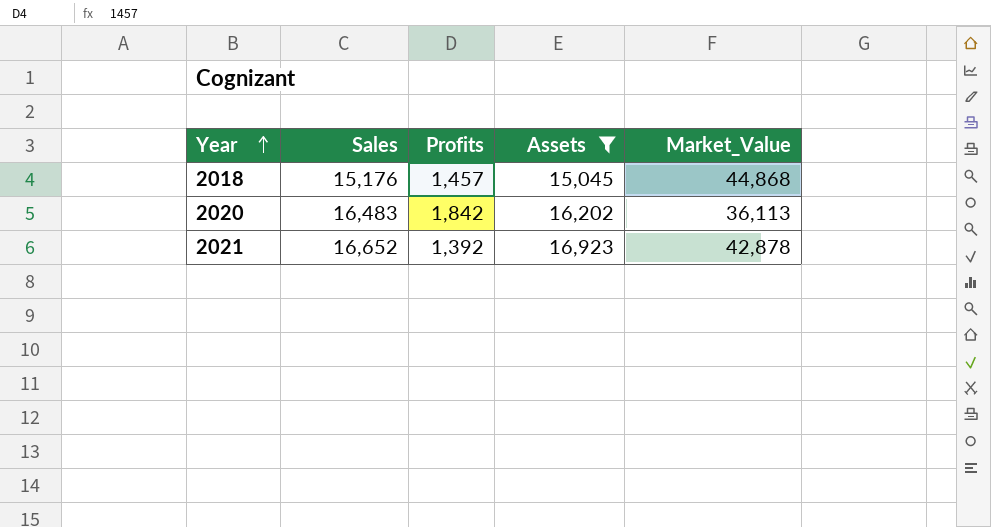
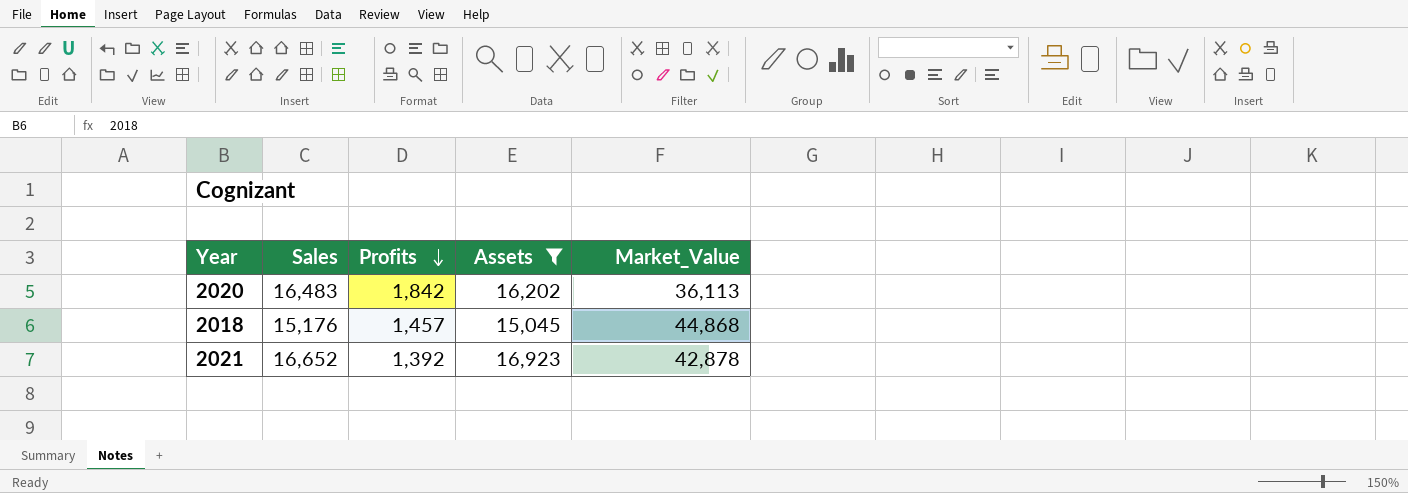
row order: Year ascending -> Profits descending

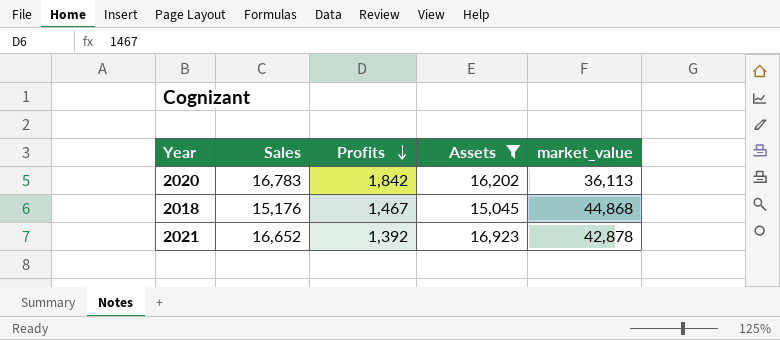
column name: Market_Value -> market_value
2020 | Sales: 16,483 -> 16,783
2018 | Profits: 1,457 -> 1,467

